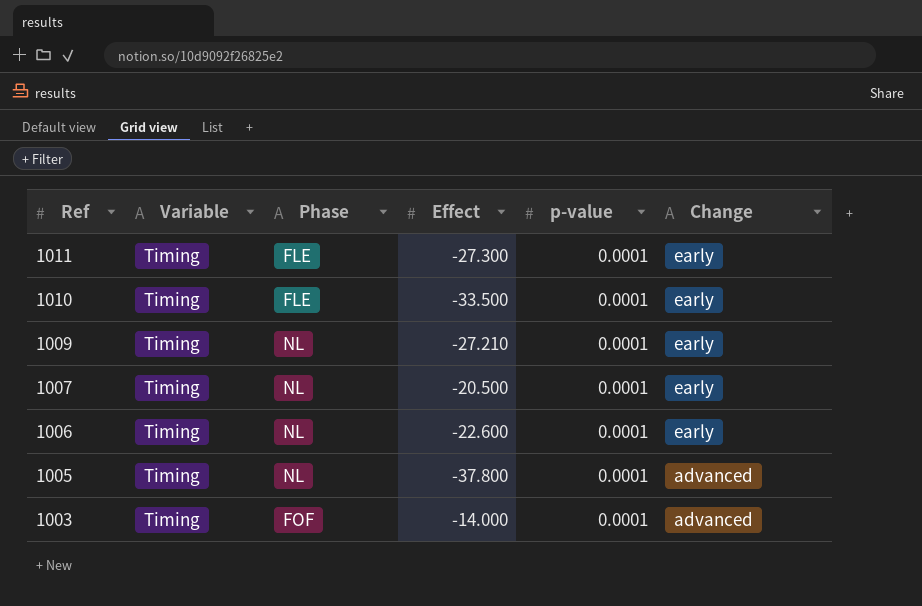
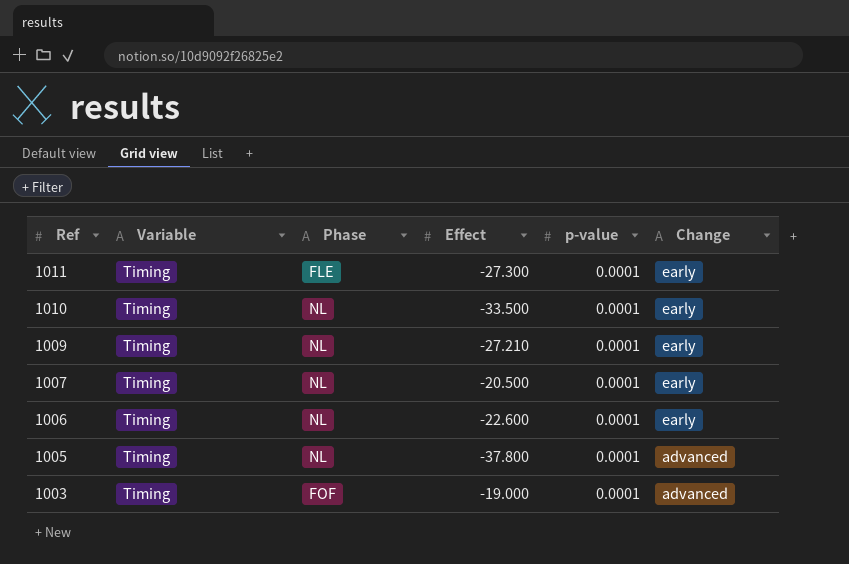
1010 | Phase: FLE -> NL
1003 | Effect: -14.000 -> -19.000

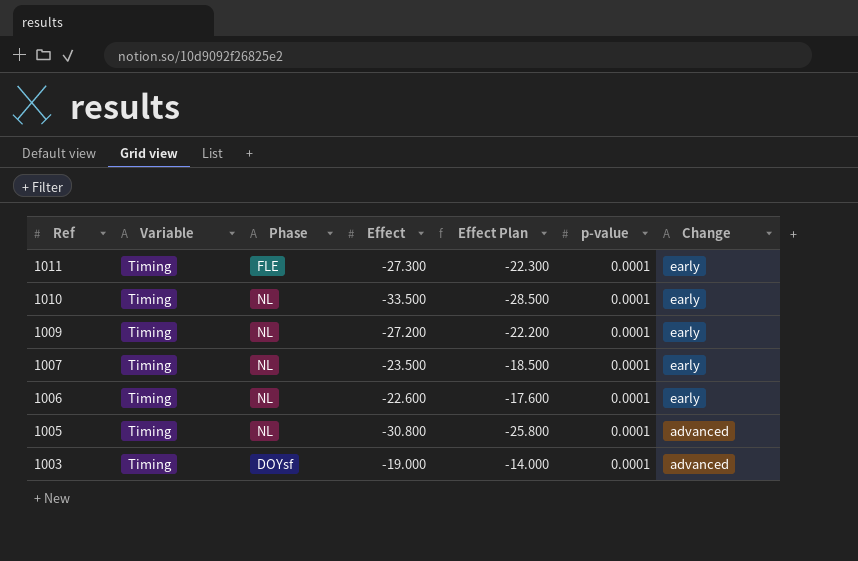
column Effect Plan | formula: none -> [Effect] + 5
1009 | Effect: -27.210 -> -27.200
1007 | Effect: -20.500 -> -23.500
1005 | Effect: -37.800 -> -30.800
1003 | Phase: FOF -> DOYsf

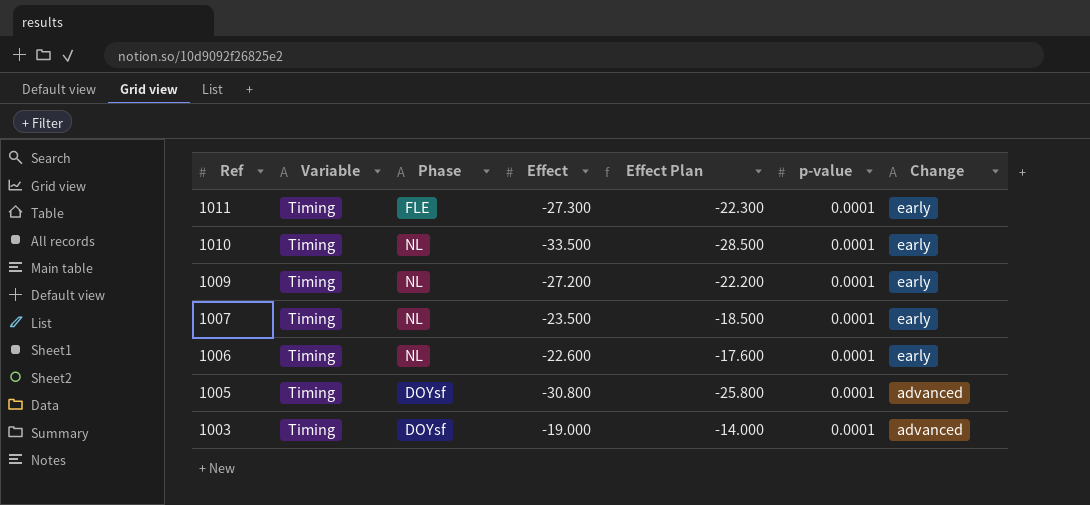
1005 | Phase: NL -> DOYsf

